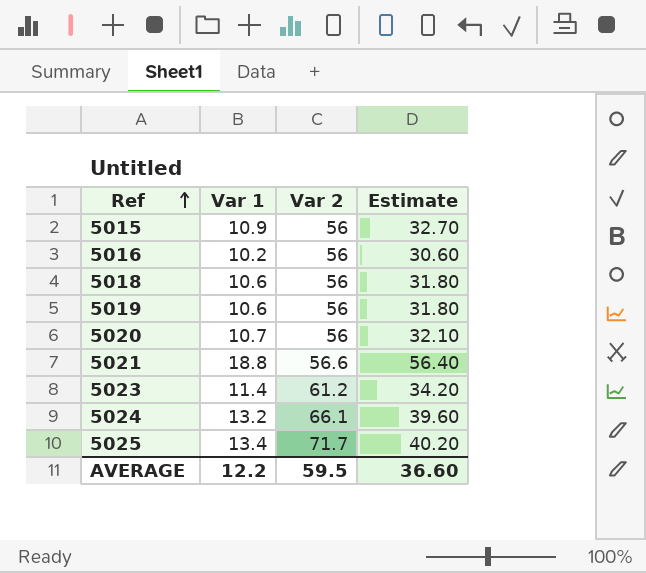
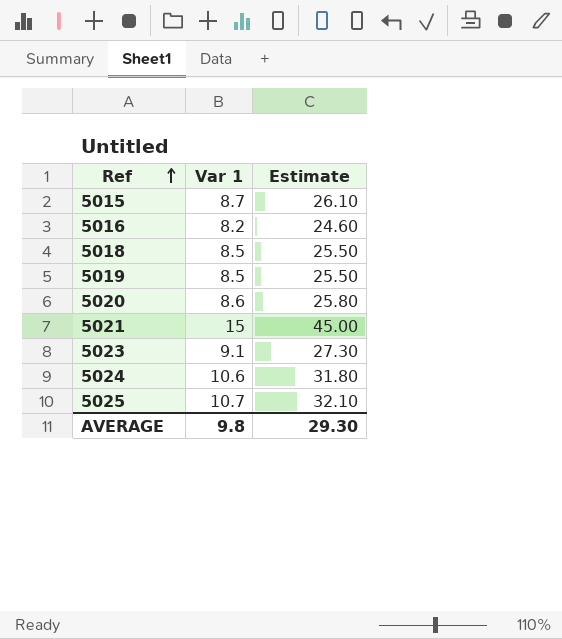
column Var 2 | position: 3 -> none
5015 | Var 1: 10.9 -> 8.7
5015 | Estimate: 32.70 -> 26.10
5016 | Var 1: 10.2 -> 8.2
5016 | Estimate: 30.60 -> 24.60
5018 | Var 1: 10.6 -> 8.5
5018 | Estimate: 31.80 -> 25.50
5019 | Var 1: 10.6 -> 8.5
5019 | Estimate: 31.80 -> 25.50
5020 | Var 1: 10.7 -> 8.6
5020 | Estimate: 32.10 -> 25.80
5021 | Var 1: 18.8 -> 15
5021 | Estimate: 56.40 -> 45.00
5023 | Var 1: 11.4 -> 9.1
5023 | Estimate: 34.20 -> 27.30
5024 | Var 1: 13.2 -> 10.6
5024 | Estimate: 39.60 -> 31.80
5025 | Var 1: 13.4 -> 10.7
5025 | Estimate: 40.20 -> 32.10
AVERAGE | Var 1: 12.2 -> 9.8
AVERAGE | Estimate: 36.60 -> 29.30

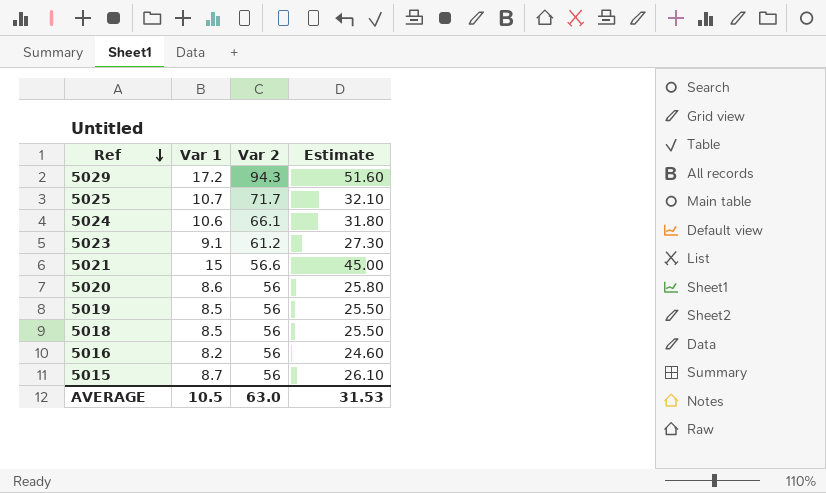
row order: Ref ascending -> Ref descending
column Var 2 | position: none -> 3
row 5029: none -> 17.2 | 94.3 | 51.60
AVERAGE | Var 1: 9.8 -> 10.5
AVERAGE | Estimate: 29.30 -> 31.53

